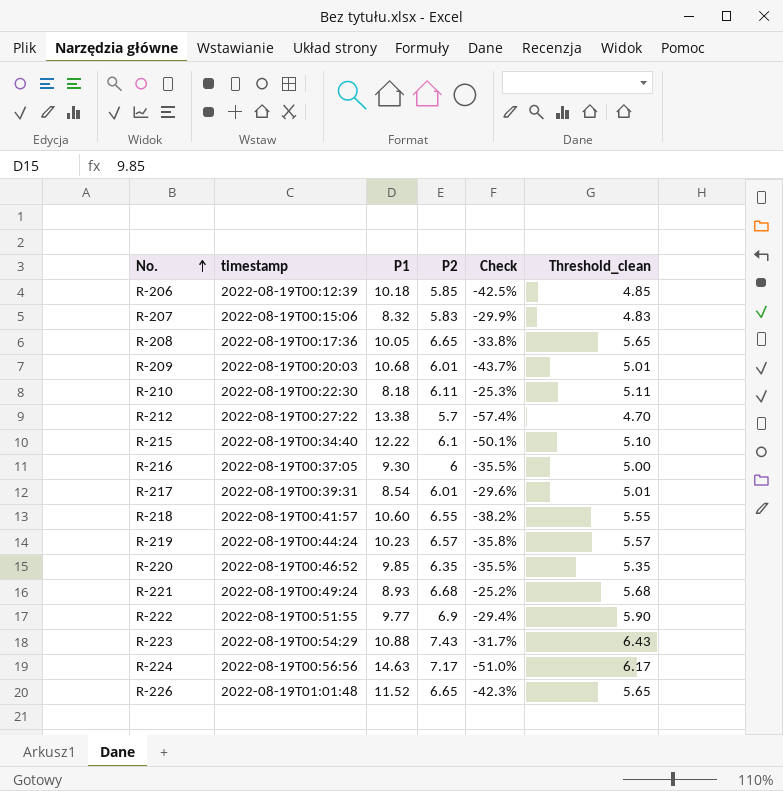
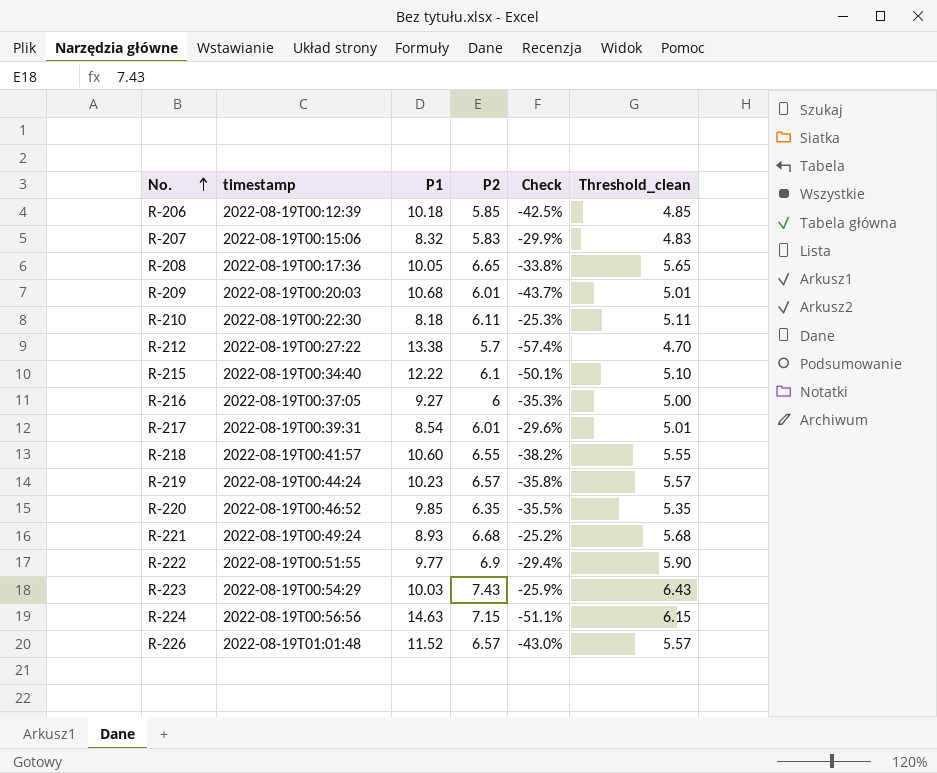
R-216 | P1: 9.30 -> 9.27
R-216 | Check: -35.5% -> -35.3%
R-223 | P1: 10.88 -> 10.03
R-223 | Check: -31.7% -> -25.9%
R-224 | P2: 7.17 -> 7.15
R-224 | Check: -51.0% -> -51.1%
R-224 | Threshold_clean: 6.17 -> 6.15
R-226 | P2: 6.65 -> 6.57
R-226 | Check: -42.3% -> -43.0%
R-226 | Threshold_clean: 5.65 -> 5.57

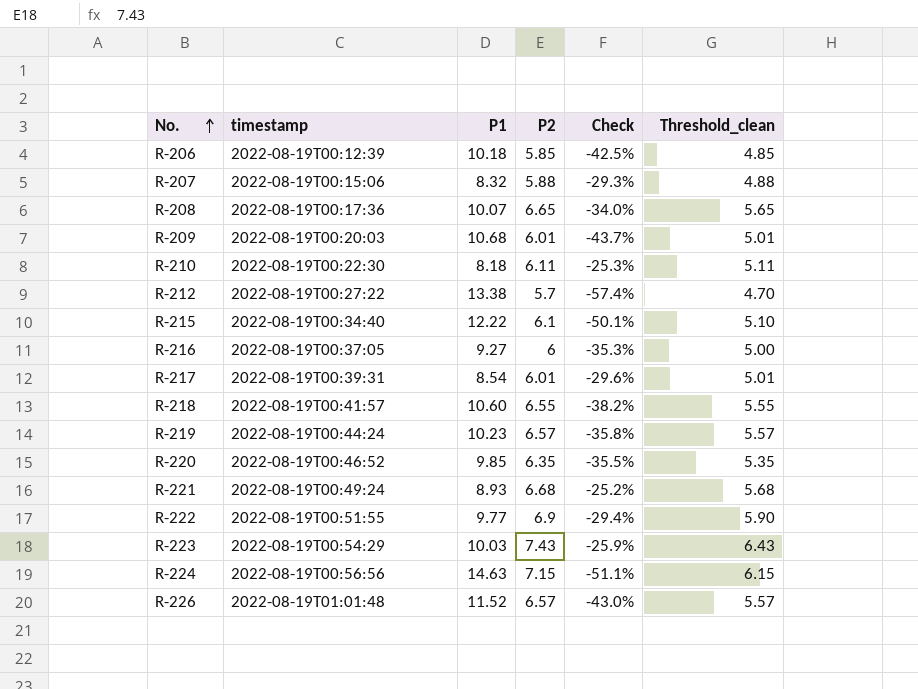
R-207 | P2: 5.83 -> 5.88
R-207 | Check: -29.9% -> -29.3%
R-207 | Threshold_clean: 4.83 -> 4.88
R-208 | P1: 10.05 -> 10.07
R-208 | Check: -33.8% -> -34.0%

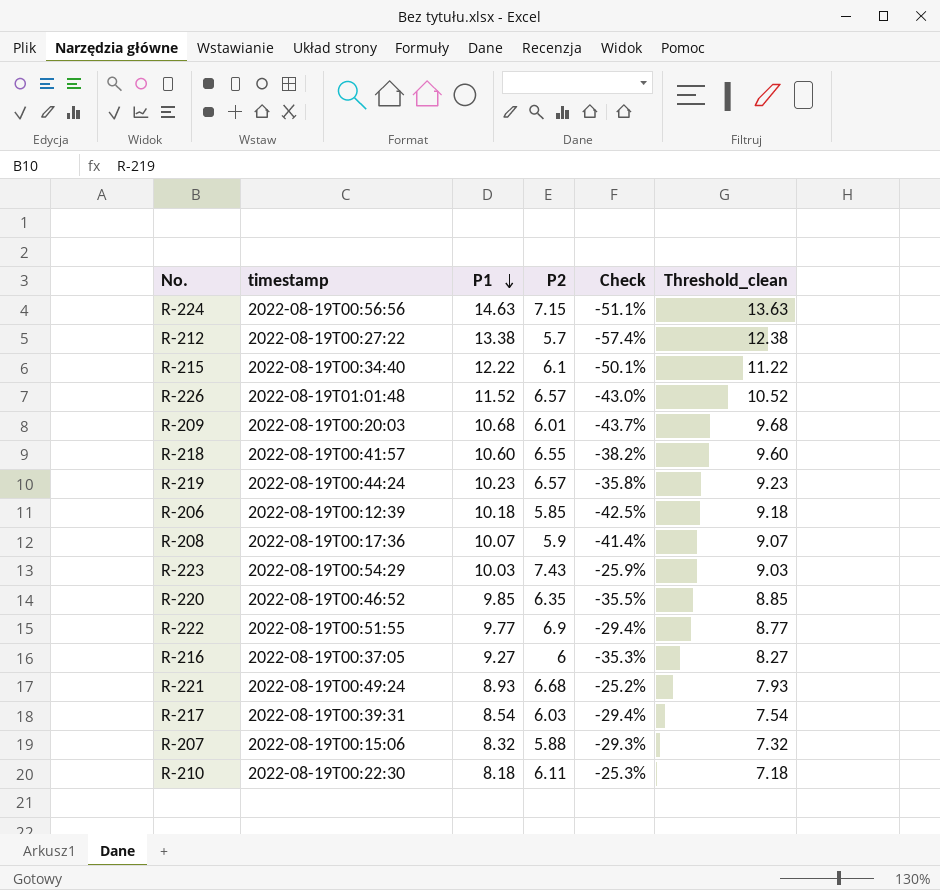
row order: No. ascending -> P1 descending
column Threshold_clean | formula: [P2] - 1 -> [P1] - 1
R-208 | P2: 6.65 -> 5.9
R-208 | Check: -34.0% -> -41.4%
R-217 | P2: 6.01 -> 6.03
R-217 | Check: -29.6% -> -29.4%

